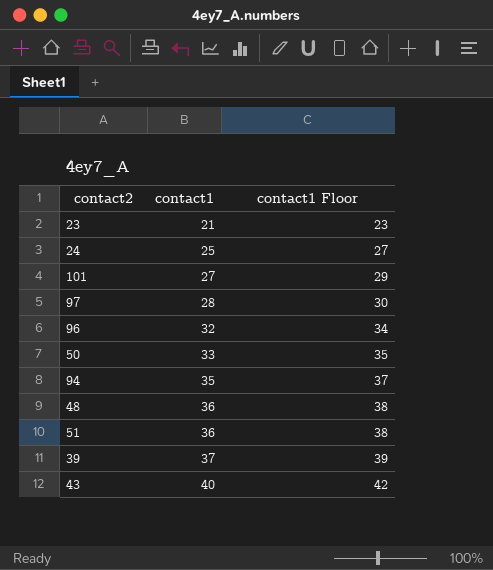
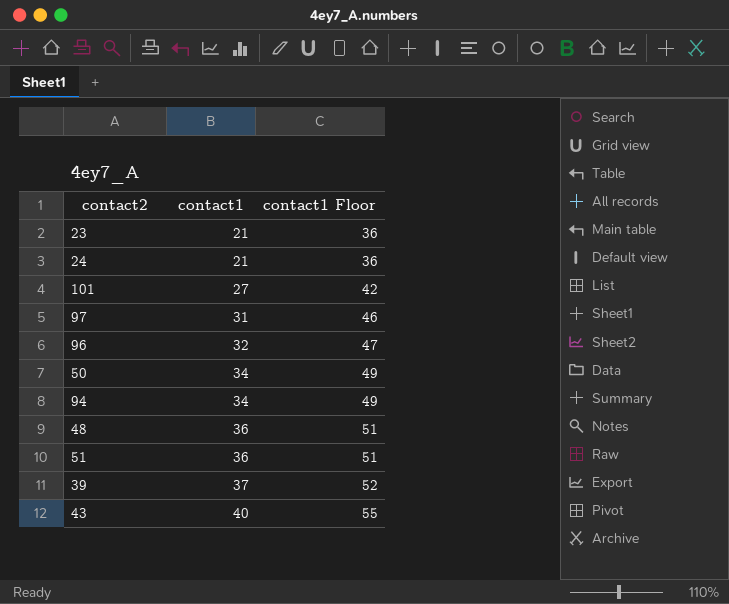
column contact1 Floor | formula: [contact1] + 2 -> [contact1] + 15
24 | contact1: 25 -> 21
97 | contact1: 28 -> 31
50 | contact1: 33 -> 34
94 | contact1: 35 -> 34

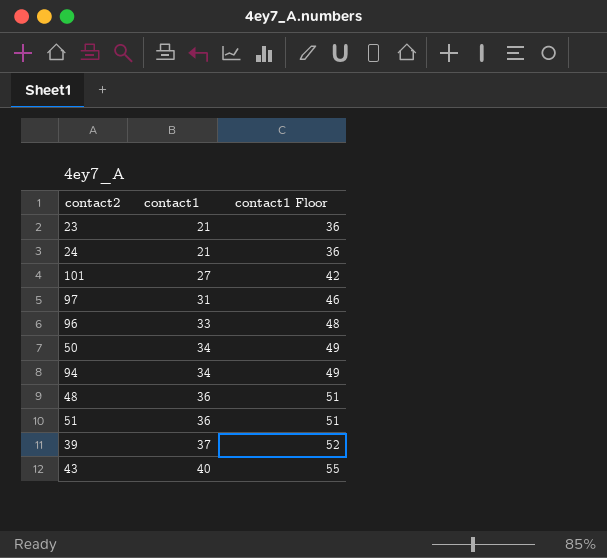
96 | contact1: 32 -> 33
96 | contact1 Floor: 47 -> 48

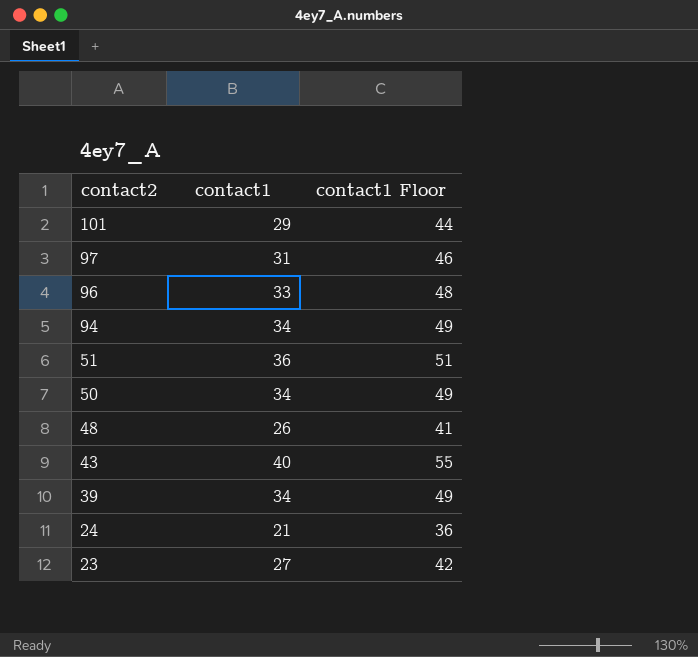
row order: contact1 ascending -> contact2 descending
101 | contact1: 27 -> 29
101 | contact1 Floor: 42 -> 44
48 | contact1: 36 -> 26
48 | contact1 Floor: 51 -> 41
39 | contact1: 37 -> 34
39 | contact1 Floor: 52 -> 49
23 | contact1: 21 -> 27
23 | contact1 Floor: 36 -> 42

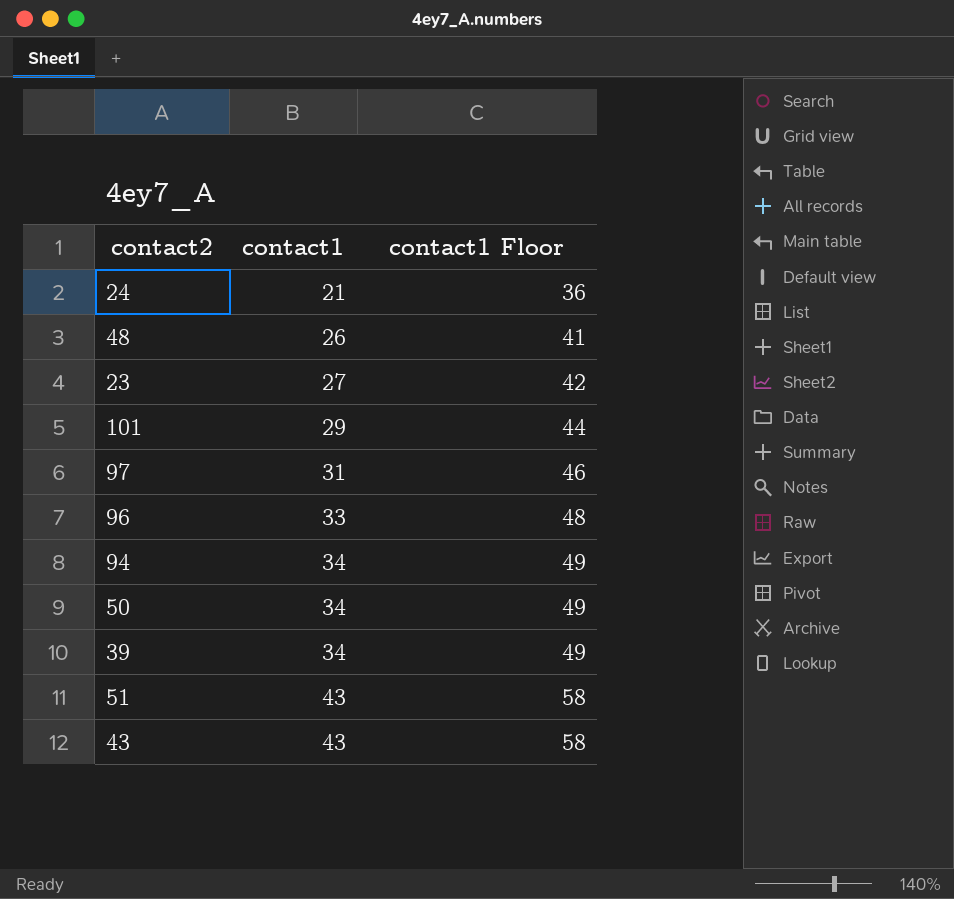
row order: contact2 descending -> contact1 ascending
51 | contact1: 36 -> 43
51 | contact1 Floor: 51 -> 58
43 | contact1: 40 -> 43
43 | contact1 Floor: 55 -> 58

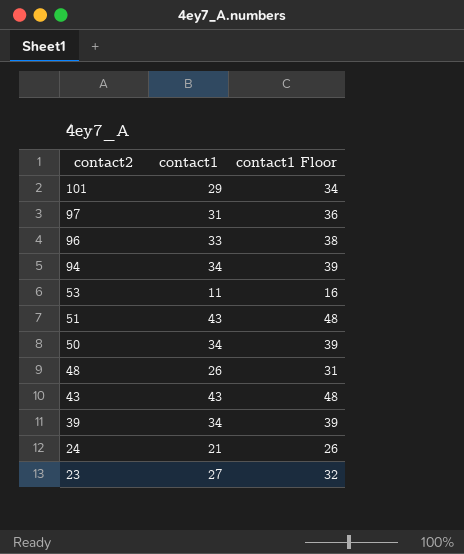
row order: contact1 ascending -> contact2 descending
column contact1 Floor | formula: [contact1] + 15 -> [contact1] + 5
row 53: none -> 11 | 16

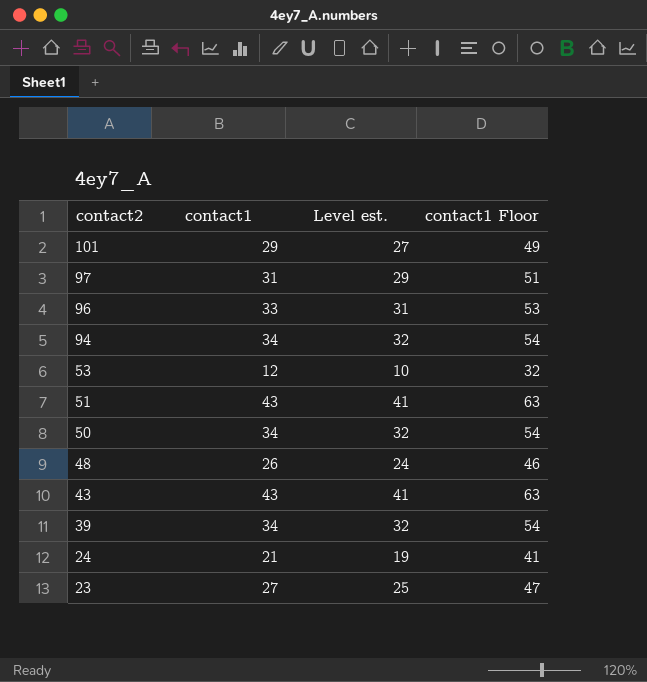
column Level est. | formula: none -> [contact1] - 2
column contact1 Floor | formula: [contact1] + 5 -> [contact1] + 20
53 | contact1: 11 -> 12

